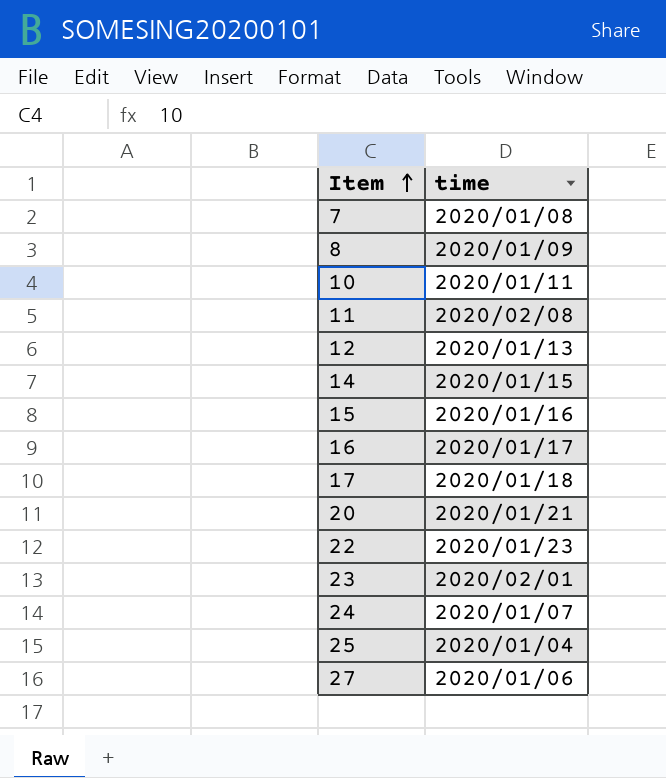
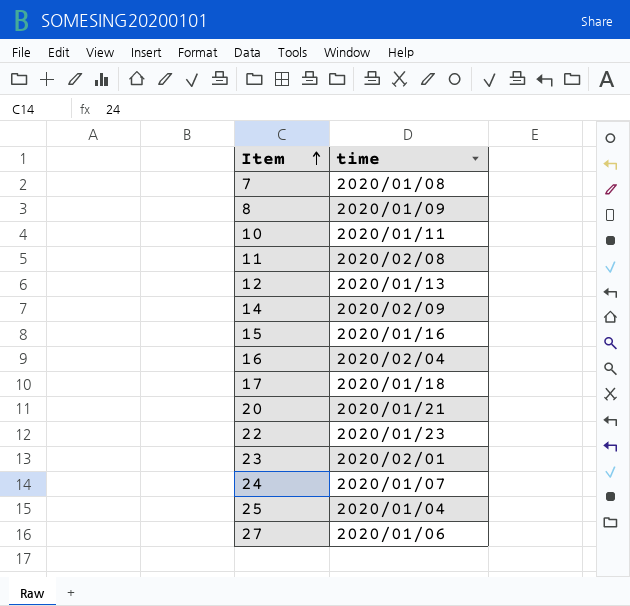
14 | time: 2020/01/15 -> 2020/02/09
16 | time: 2020/01/17 -> 2020/02/04

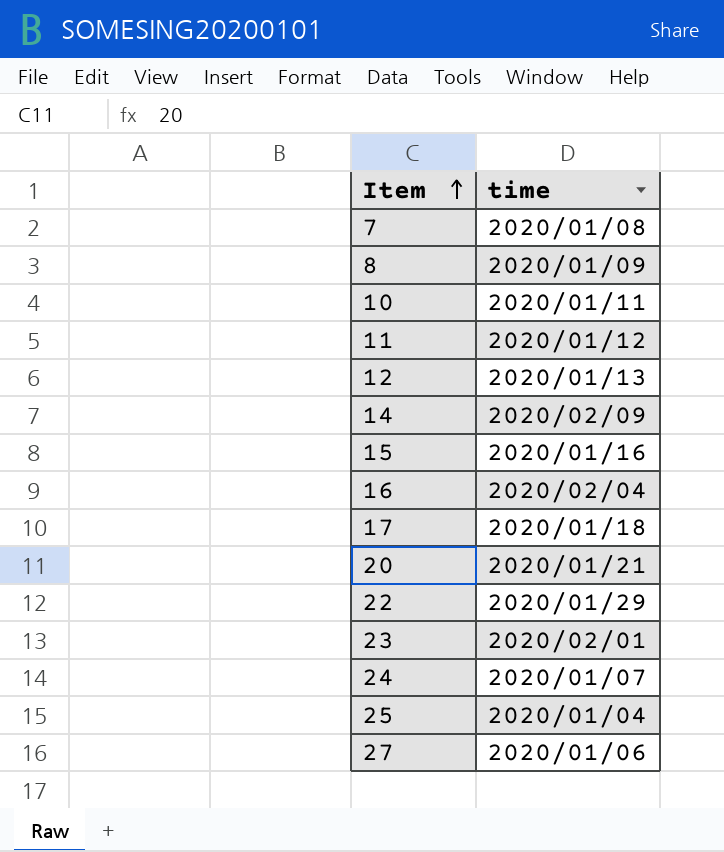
11 | time: 2020/02/08 -> 2020/01/12
22 | time: 2020/01/23 -> 2020/01/29

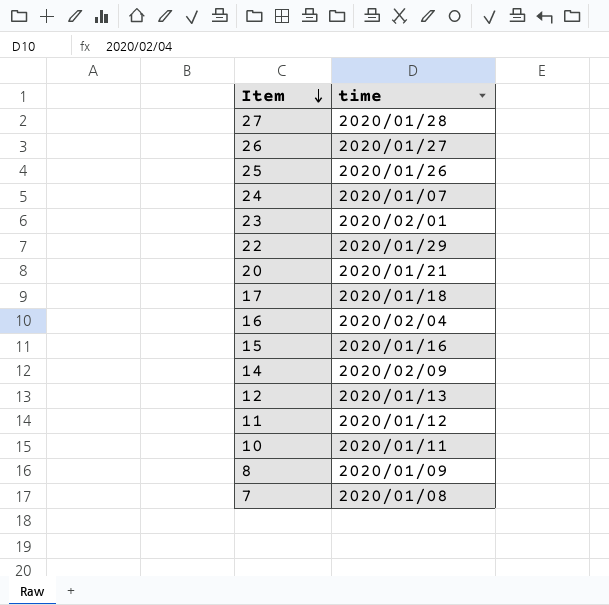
row order: Item ascending -> Item descending
27 | time: 2020/01/06 -> 2020/01/28
row 26: none -> 2020/01/27
25 | time: 2020/01/04 -> 2020/01/26

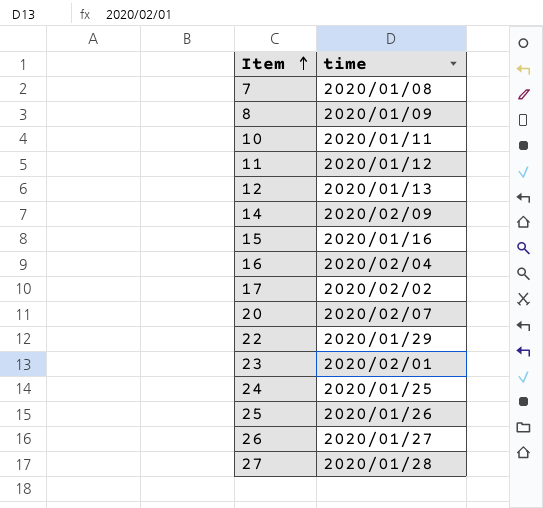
row order: Item descending -> Item ascending
17 | time: 2020/01/18 -> 2020/02/02
20 | time: 2020/01/21 -> 2020/02/07
24 | time: 2020/01/07 -> 2020/01/25

